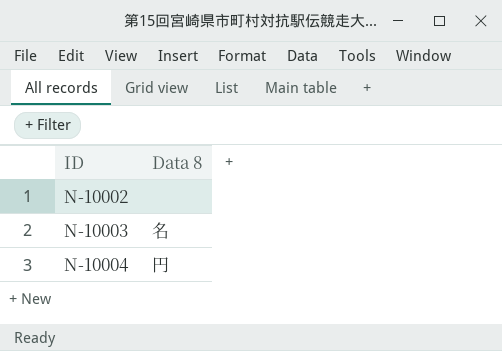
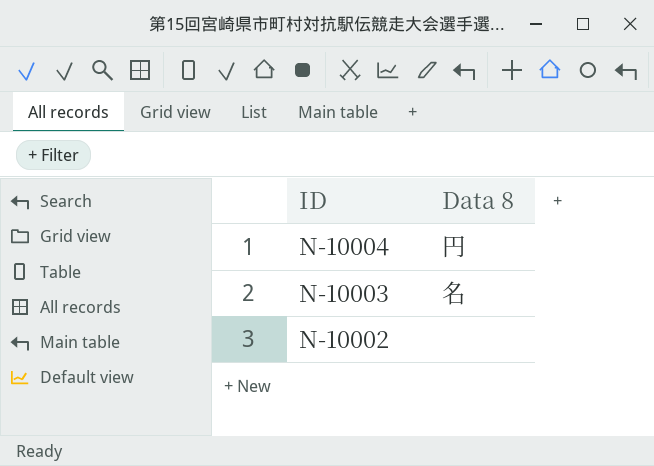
row order: ID ascending -> ID descending

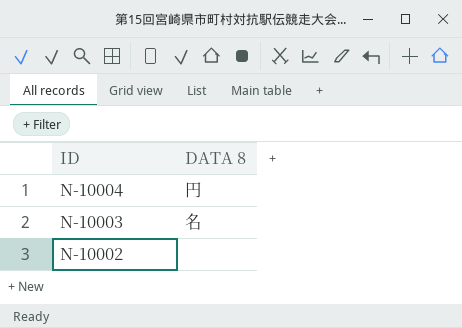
column name: Data 8 -> DATA 8

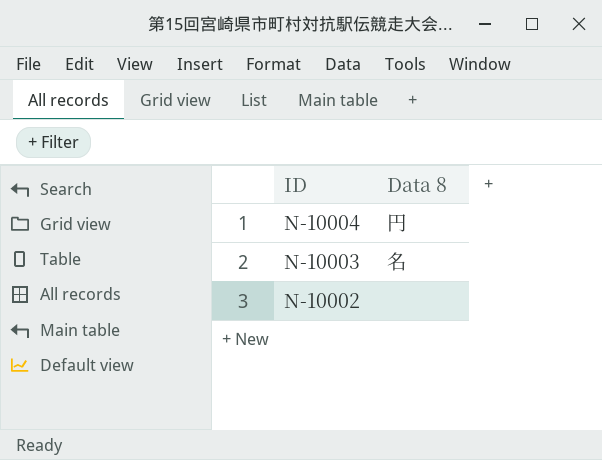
column name: DATA 8 -> Data 8

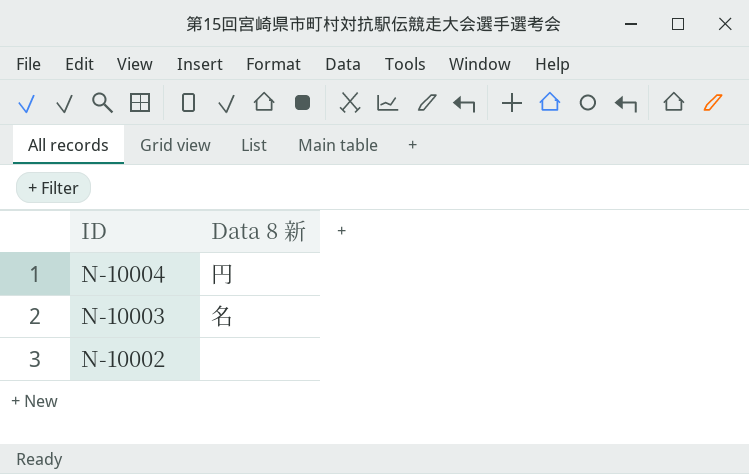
column name: Data 8 -> Data 8 新

